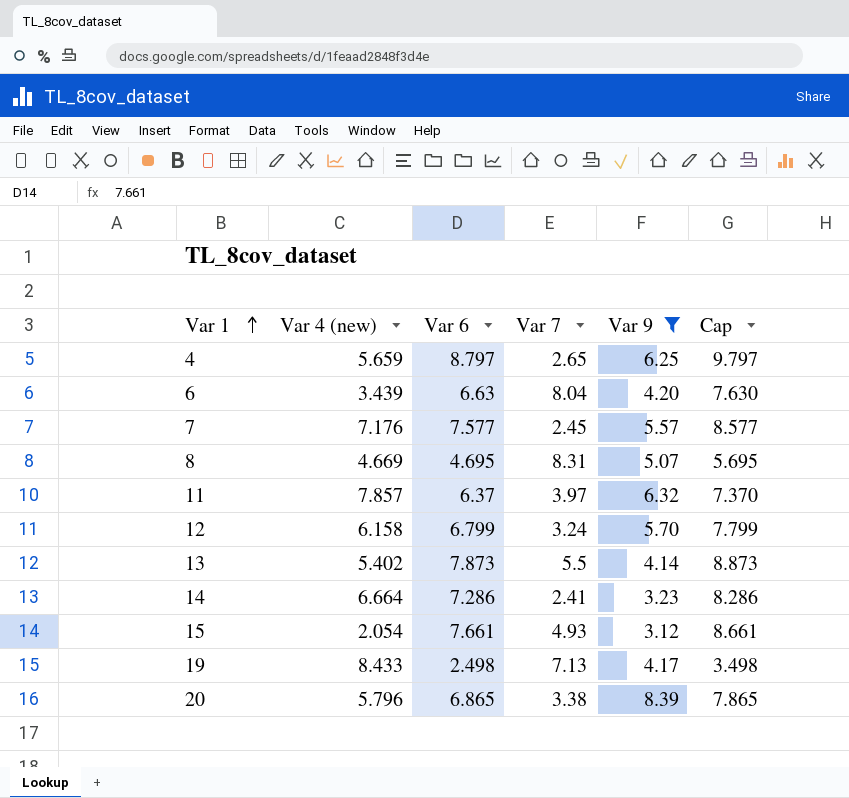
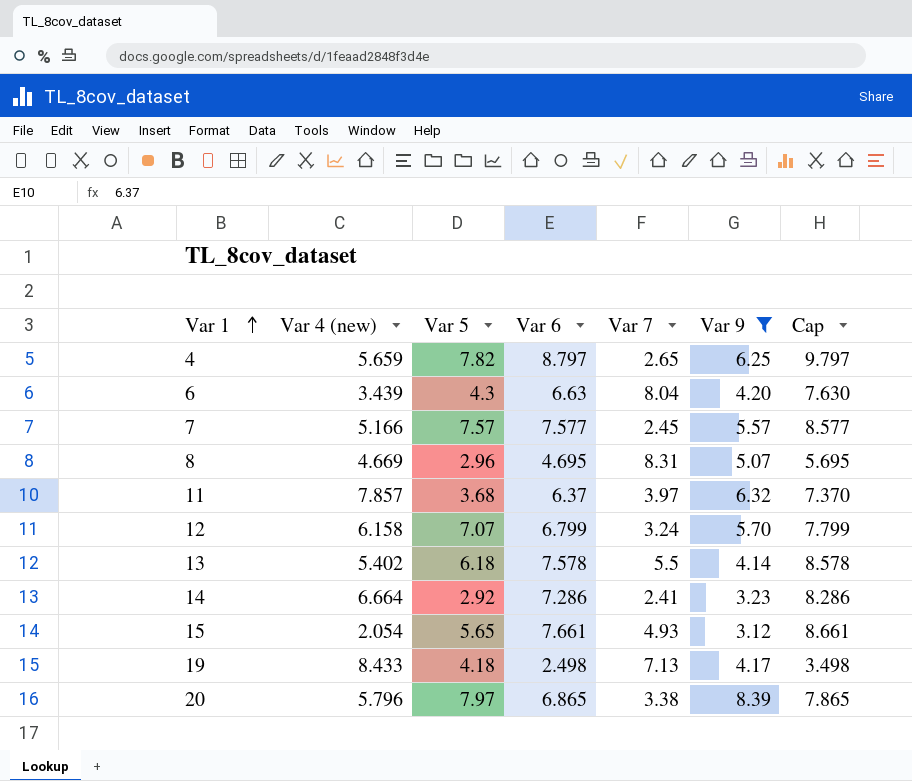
column Var 5 | position: none -> 3
7 | Var 4 (new): 7.176 -> 5.166
13 | Var 6: 7.873 -> 7.578
13 | Cap: 8.873 -> 8.578

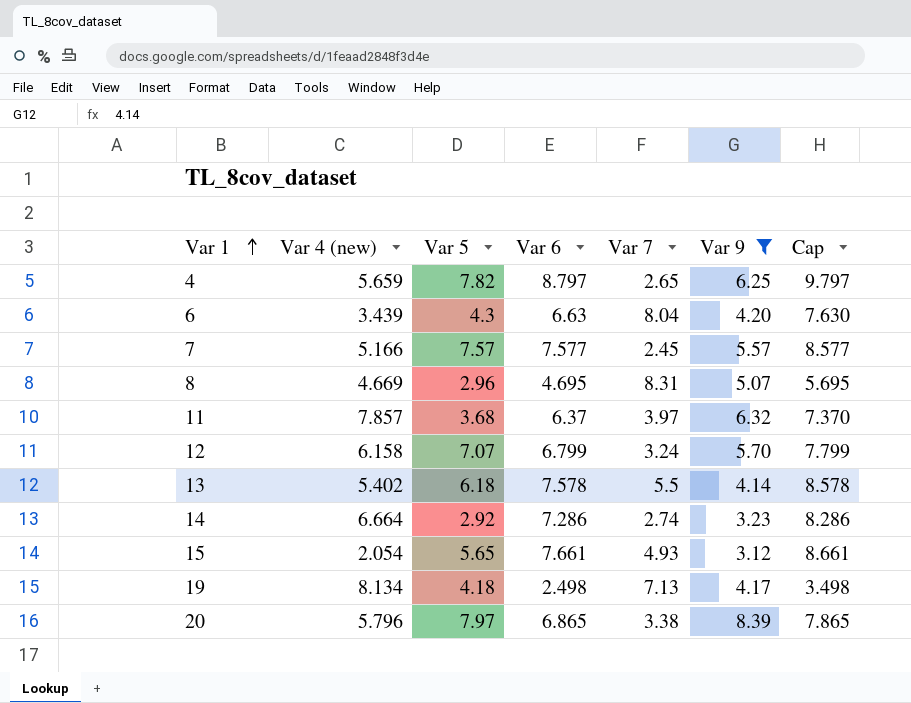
14 | Var 7: 2.41 -> 2.74
19 | Var 4 (new): 8.433 -> 8.134

